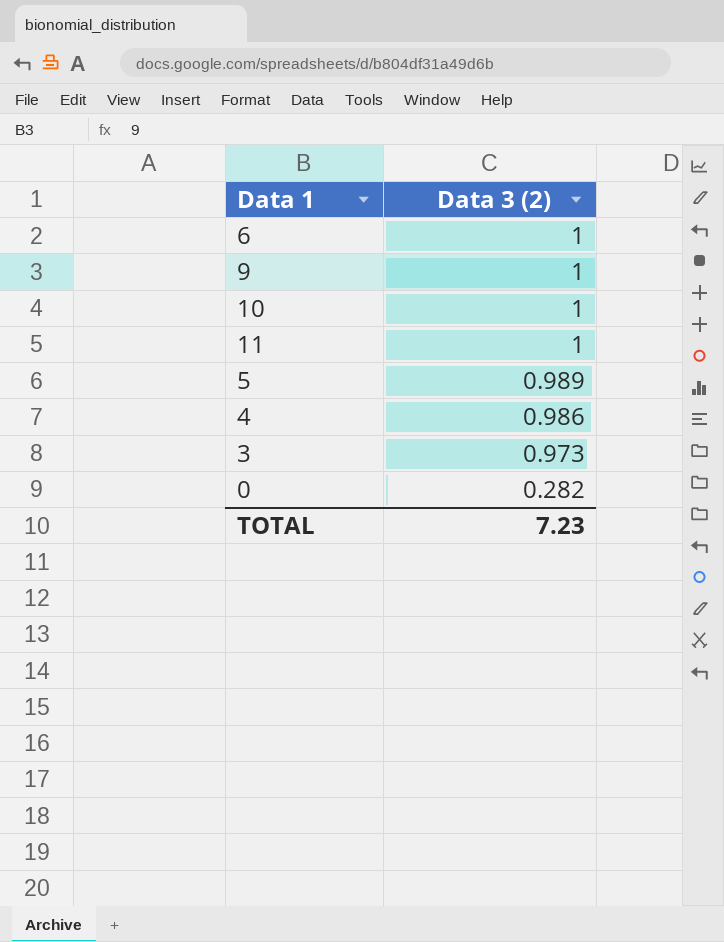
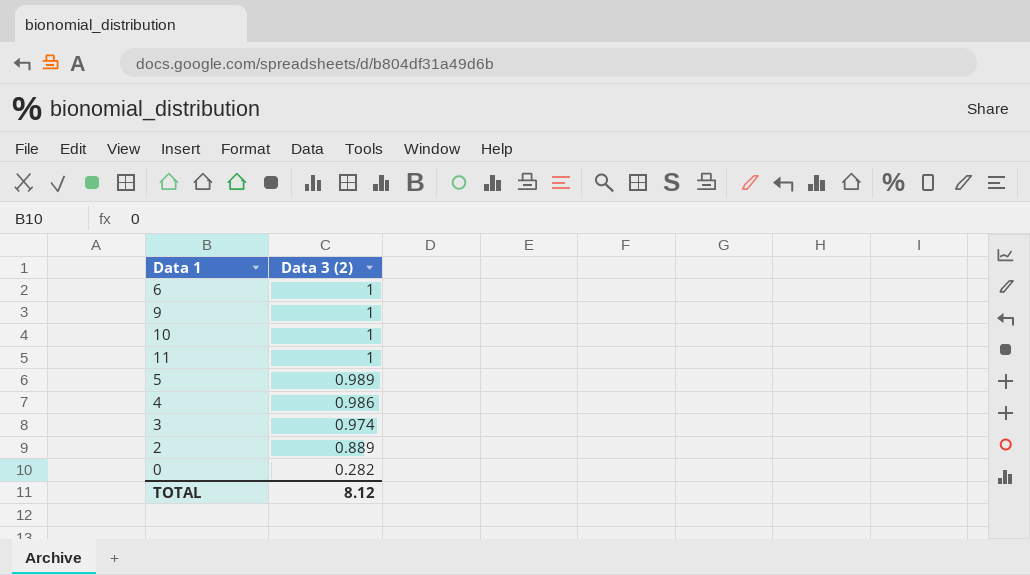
3 | Data 3 (2): 0.973 -> 0.974
row 2: none -> 0.889
TOTAL | Data 3 (2): 7.23 -> 8.12

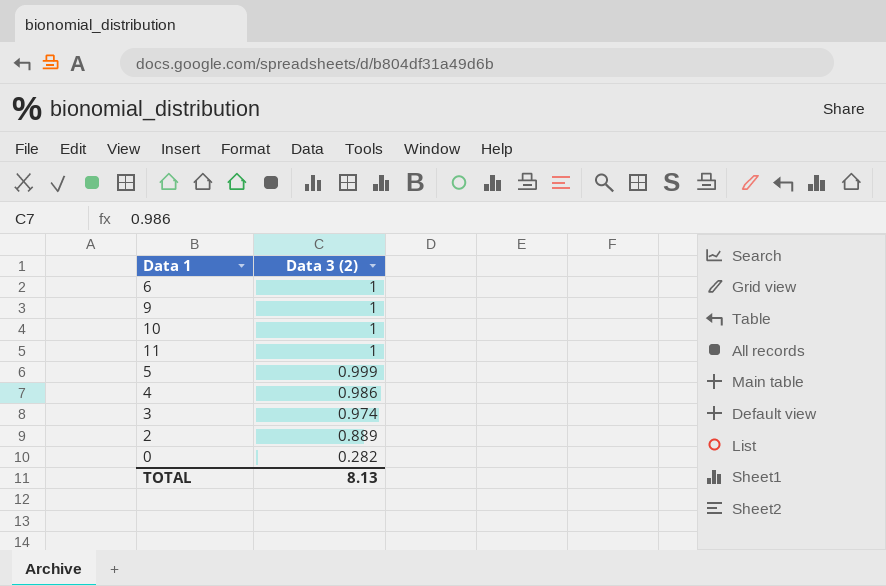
5 | Data 3 (2): 0.989 -> 0.999
TOTAL | Data 3 (2): 8.12 -> 8.13

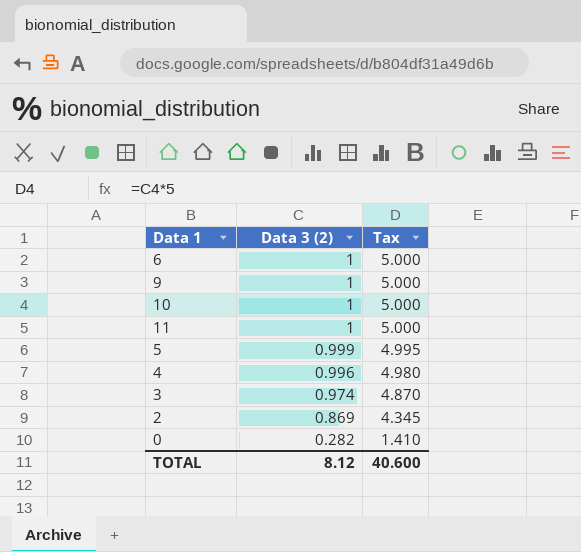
column Tax | formula: none -> [Data 3 (2)] * 5
4 | Data 3 (2): 0.986 -> 0.996
2 | Data 3 (2): 0.889 -> 0.869
TOTAL | Data 3 (2): 8.13 -> 8.12

